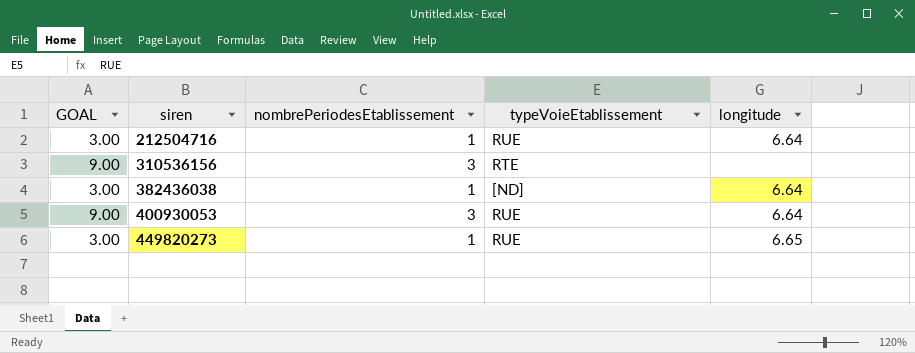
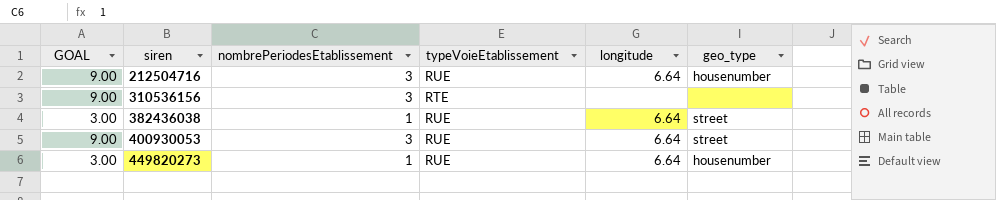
column geo_type | position: none -> 6
212504716 | GOAL: 3.00 -> 9.00
212504716 | nombrePeriodesEtablissement: 1 -> 3
382436038 | typeVoieEtablissement: [ND] -> RUE
449820273 | longitude: 6.65 -> 6.64

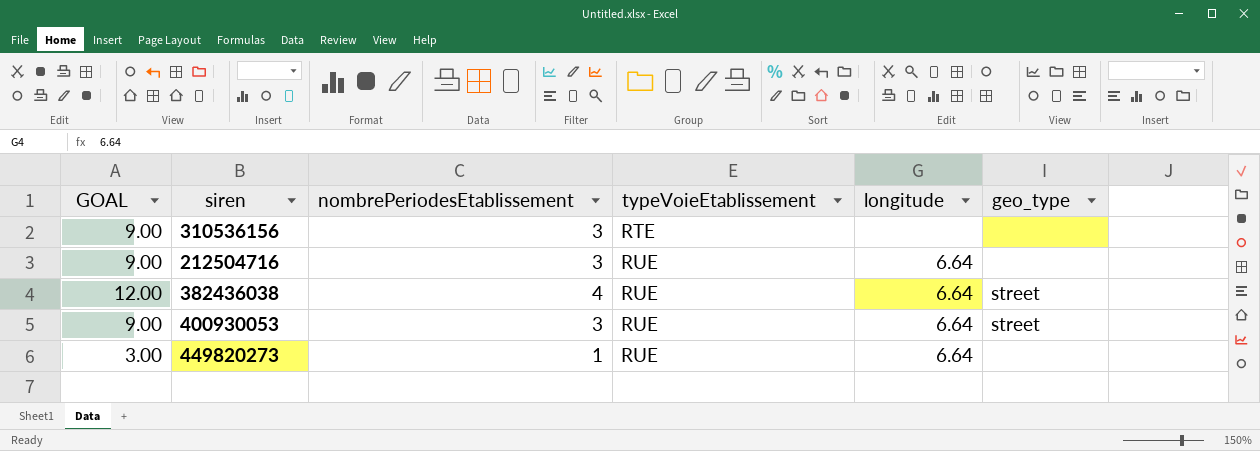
row order: siren ascending -> typeVoieEtablissement ascending
212504716 | geo_type: housenumber -> none
382436038 | GOAL: 3.00 -> 12.00
382436038 | nombrePeriodesEtablissement: 1 -> 4
449820273 | geo_type: housenumber -> none

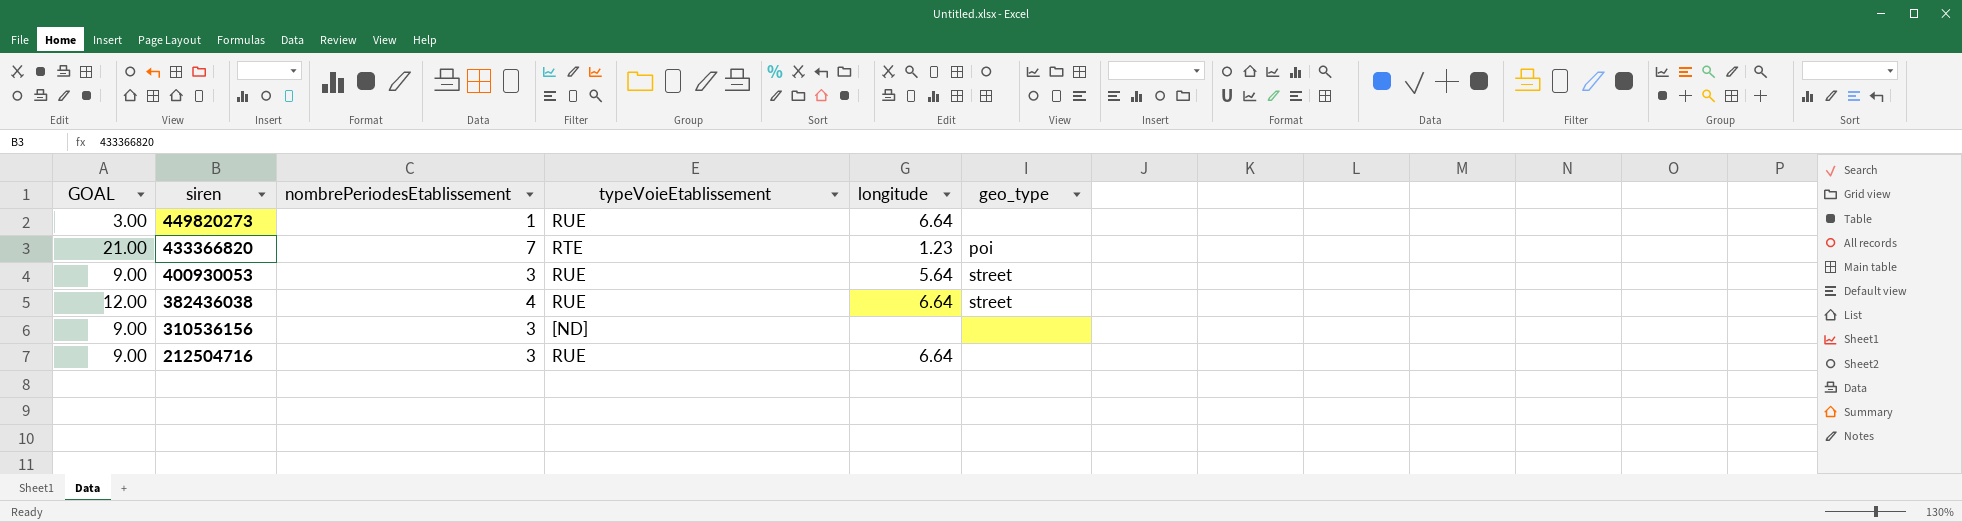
row order: typeVoieEtablissement ascending -> siren descending
row 433366820: none -> 21.00 | 7 | RTE | 1.23 | poi
400930053 | longitude: 6.64 -> 5.64
310536156 | typeVoieEtablissement: RTE -> [ND]

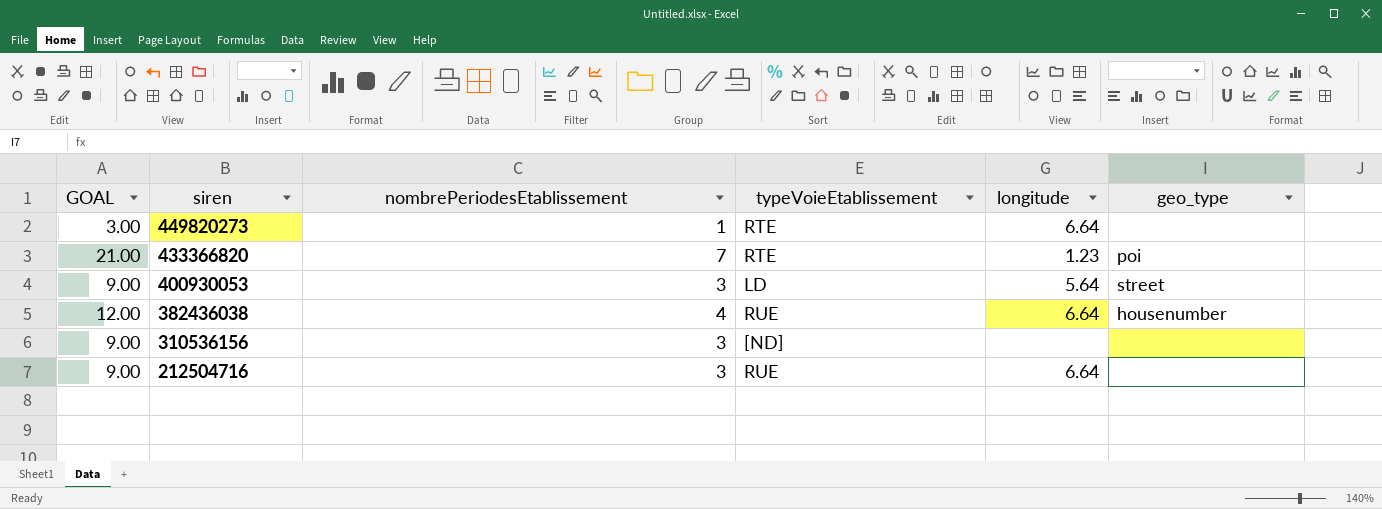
449820273 | typeVoieEtablissement: RUE -> RTE
400930053 | typeVoieEtablissement: RUE -> LD
382436038 | geo_type: street -> housenumber

